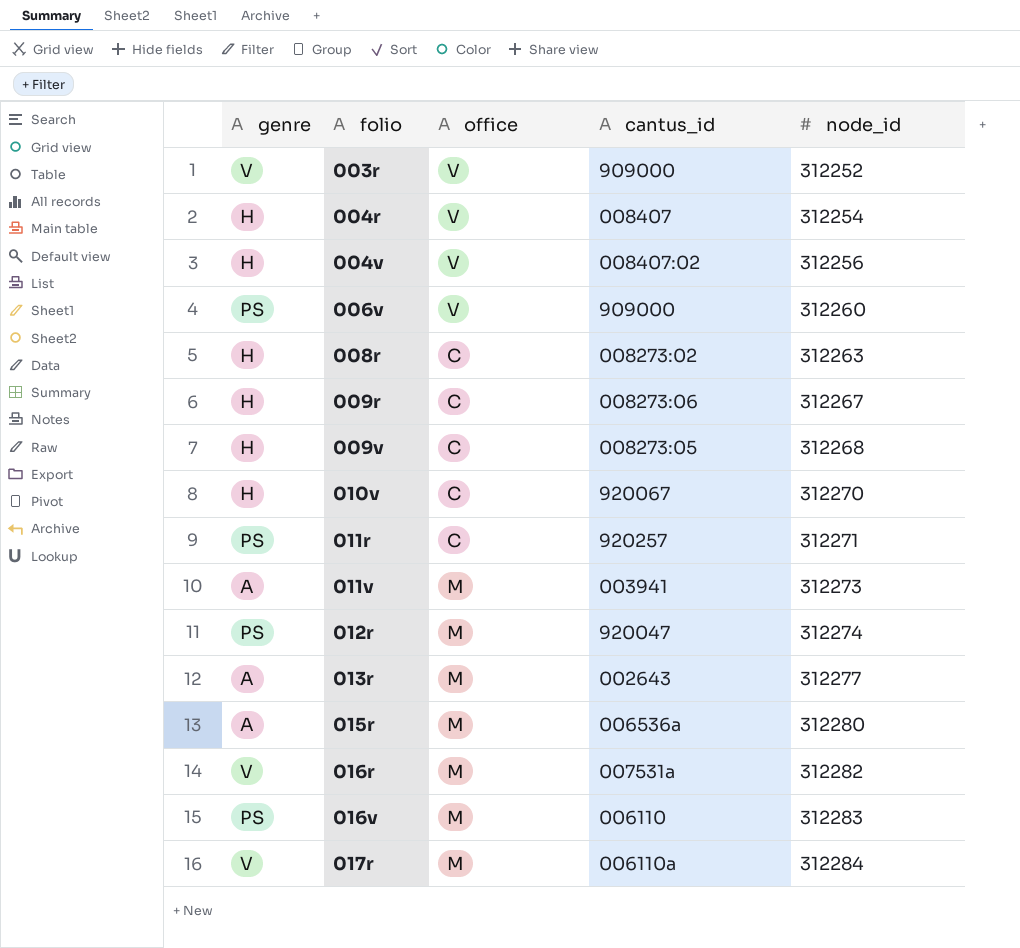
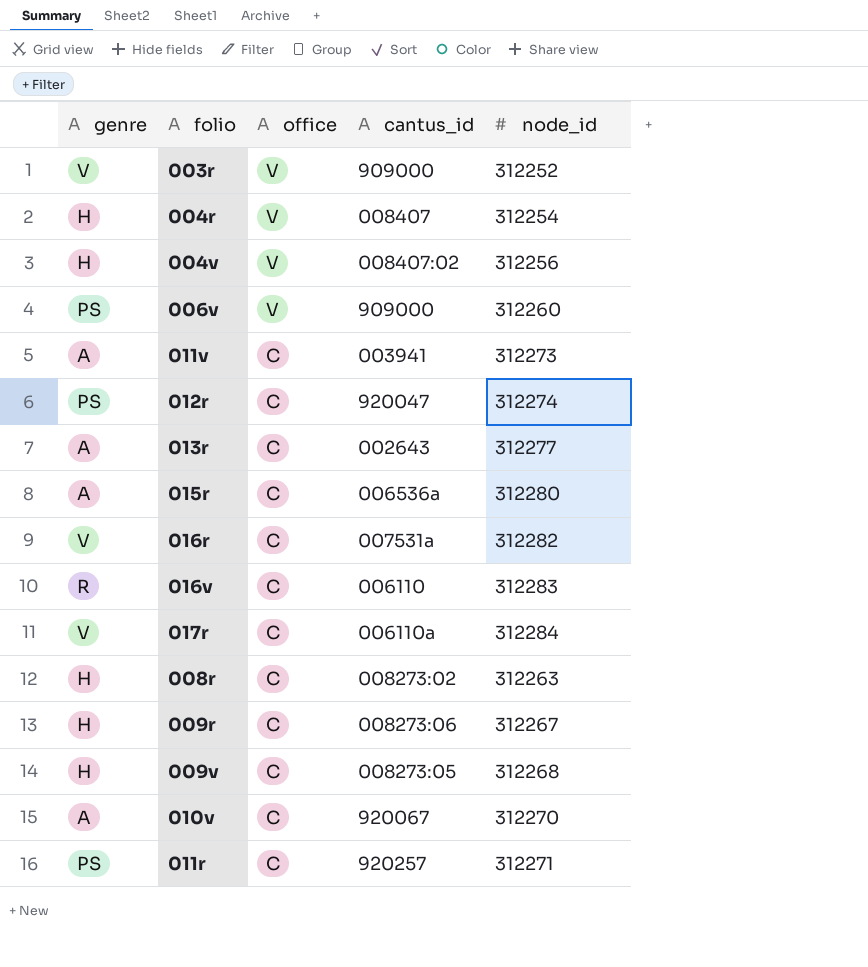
row order: folio ascending -> office descending
011v | office: M -> C
012r | office: M -> C
013r | office: M -> C
015r | office: M -> C
016r | office: M -> C
016v | genre: PS -> R
016v | office: M -> C
017r | office: M -> C
010v | genre: H -> A

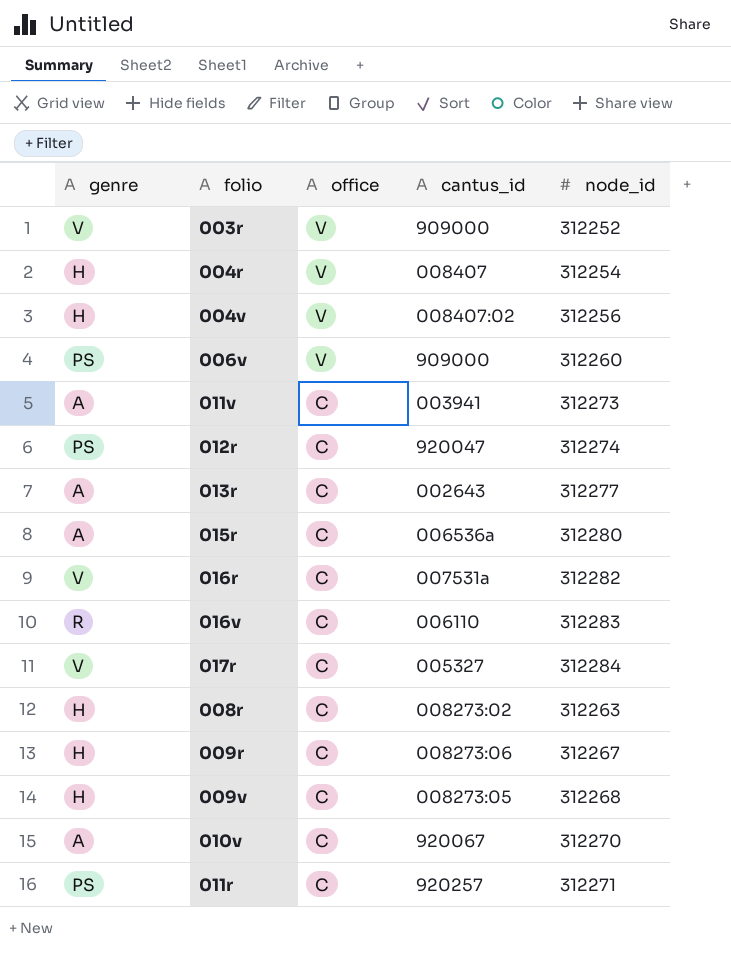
017r | cantus_id: 006110a -> 005327

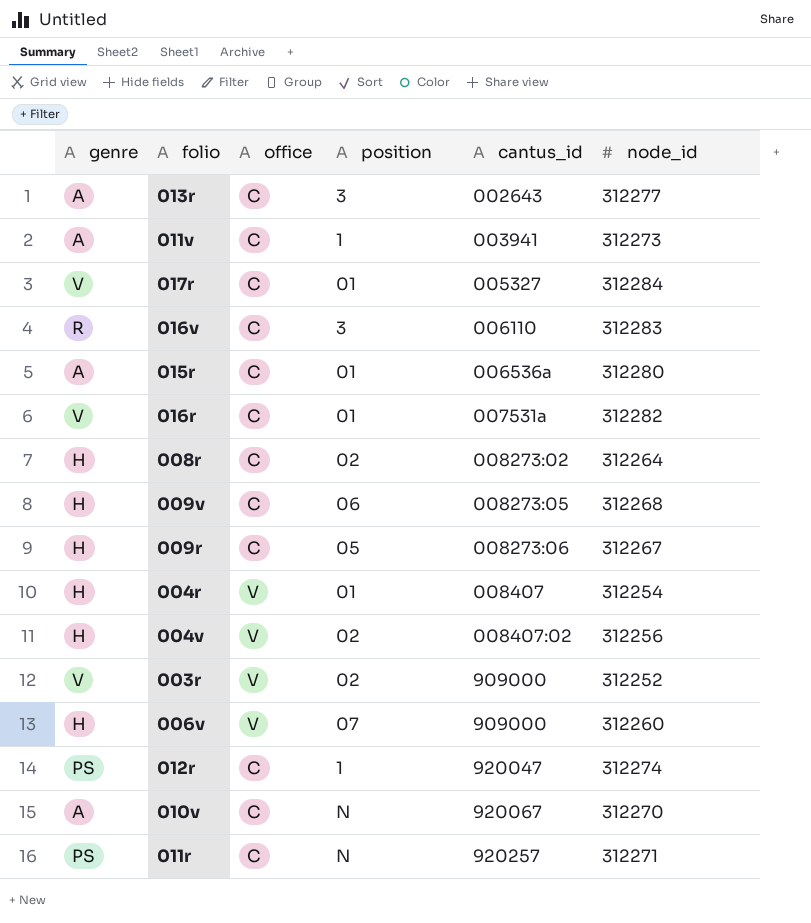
row order: office descending -> cantus_id ascending
column position | position: none -> 4
008r | node_id: 312263 -> 312264
006v | genre: PS -> H

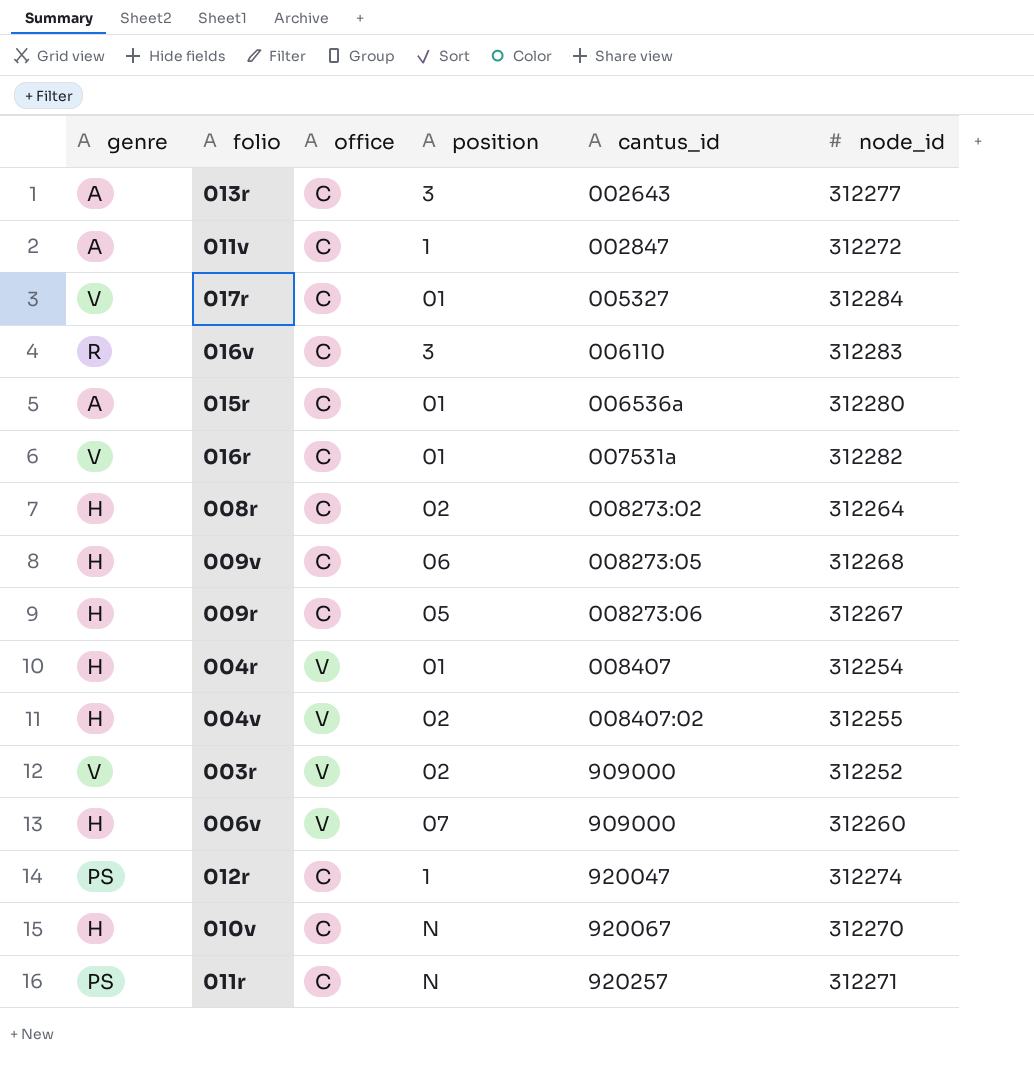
011v | cantus_id: 003941 -> 002847
011v | node_id: 312273 -> 312272
004v | node_id: 312256 -> 312255
010v | genre: A -> H

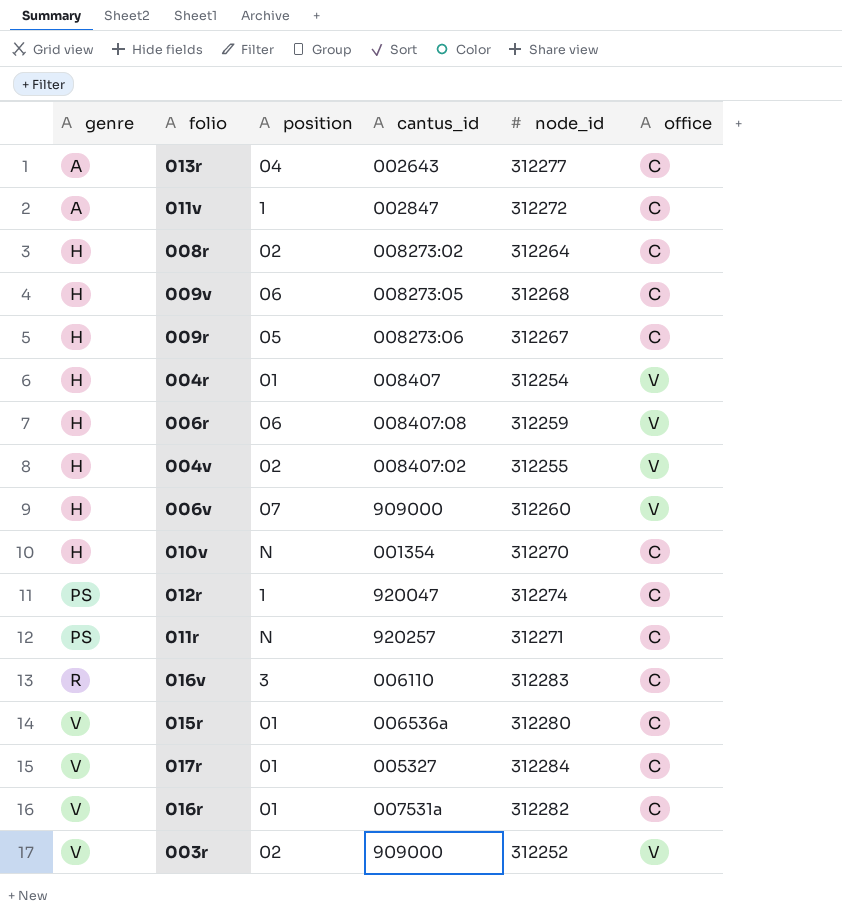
row order: cantus_id ascending -> genre ascending
column office | position: 3 -> 6
013r | position: 3 -> 04
row 006r: none -> H | 06 | 008407:08 | 312259 | V
010v | cantus_id: 920067 -> 001354
015r | genre: A -> V

